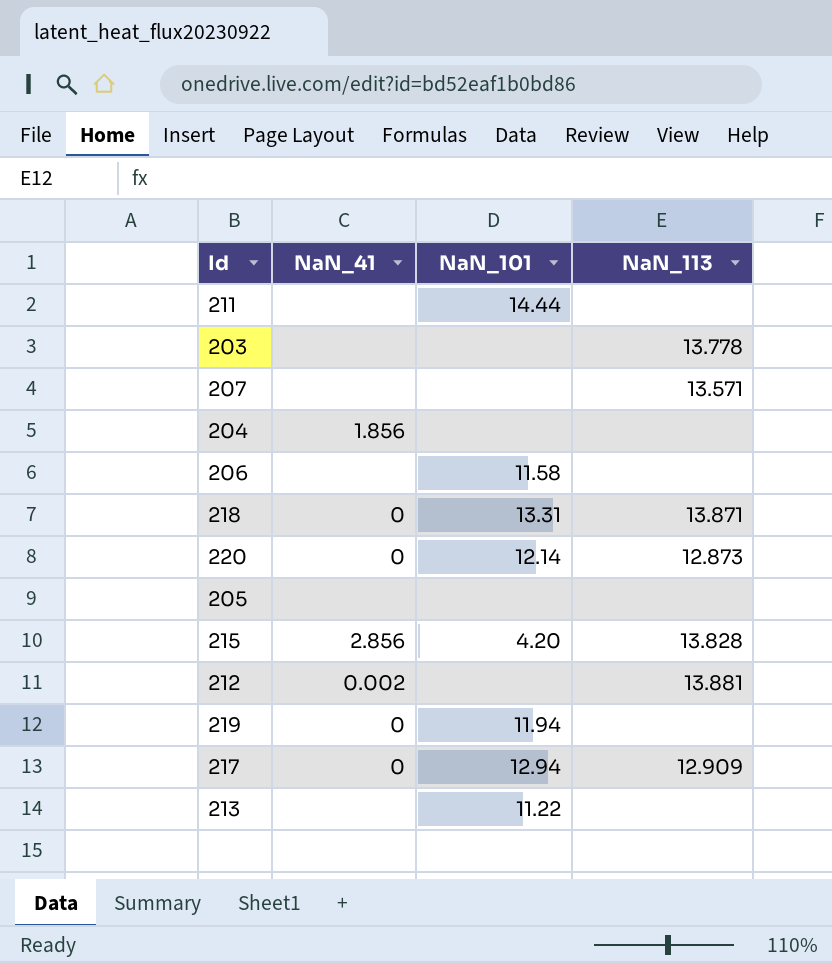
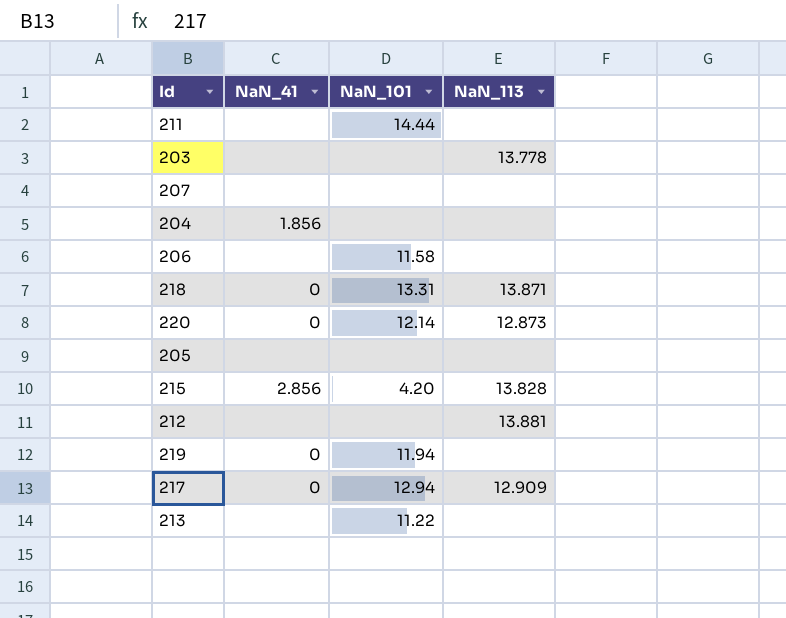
207 | NaN_113: 13.571 -> none
212 | NaN_41: 0.002 -> none

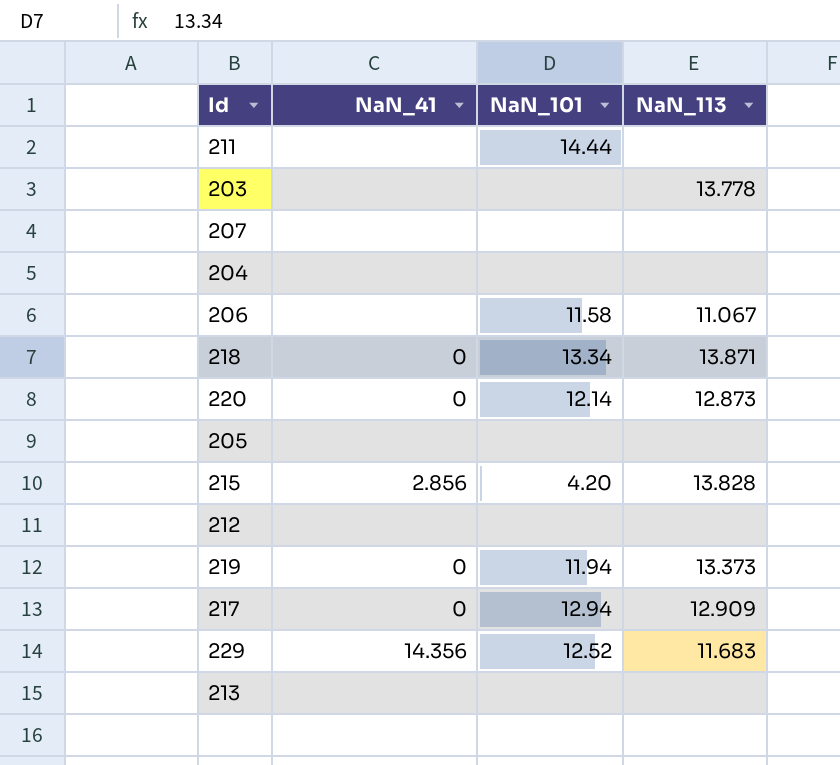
204 | NaN_41: 1.856 -> none
206 | NaN_113: none -> 11.067
218 | NaN_101: 13.31 -> 13.34
212 | NaN_113: 13.881 -> none
219 | NaN_113: none -> 13.373
row 229: none -> 14.356 | 12.52 | 11.683
213 | NaN_101: 11.22 -> none

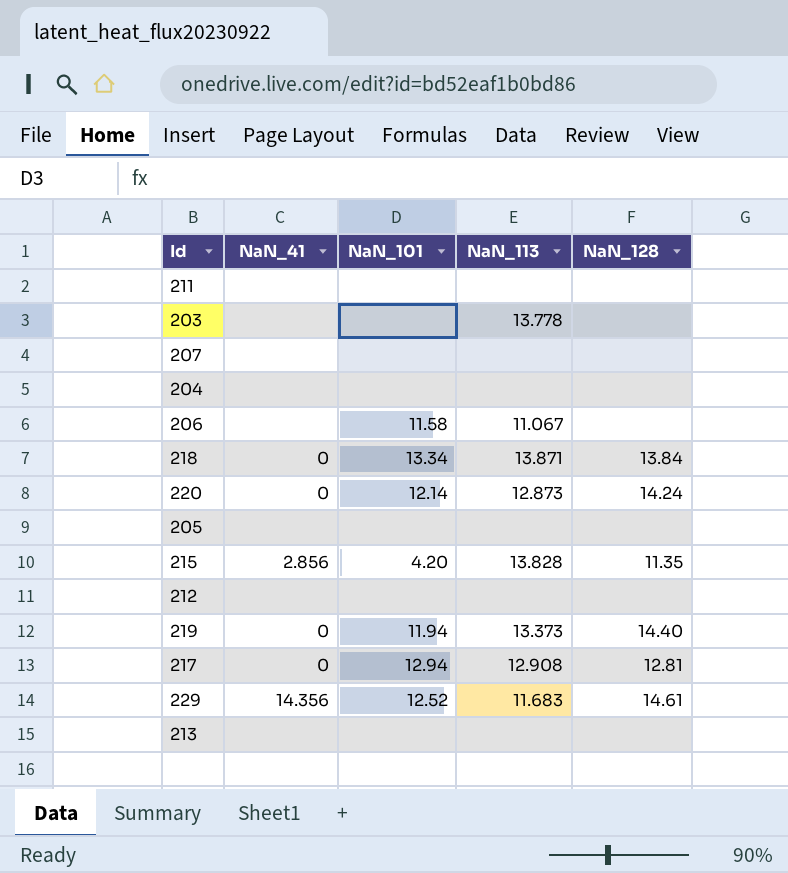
column NaN_128 | position: none -> 5
211 | NaN_101: 14.44 -> none
217 | NaN_113: 12.909 -> 12.908

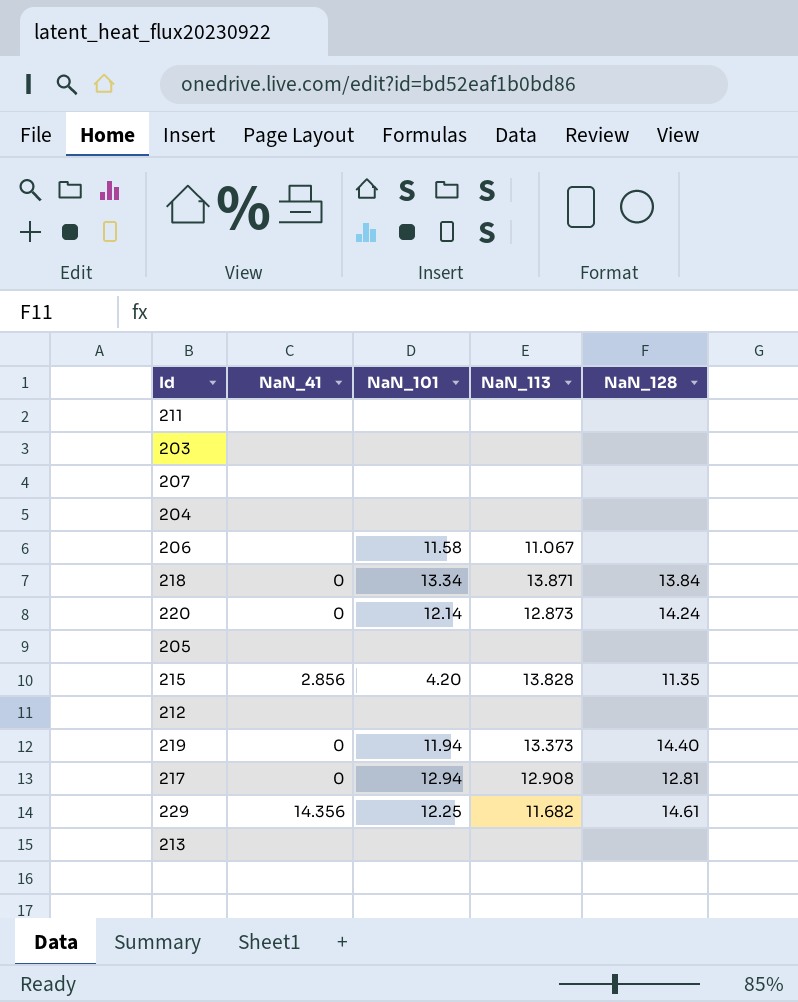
203 | NaN_113: 13.778 -> none
229 | NaN_101: 12.52 -> 12.25
229 | NaN_113: 11.683 -> 11.682

